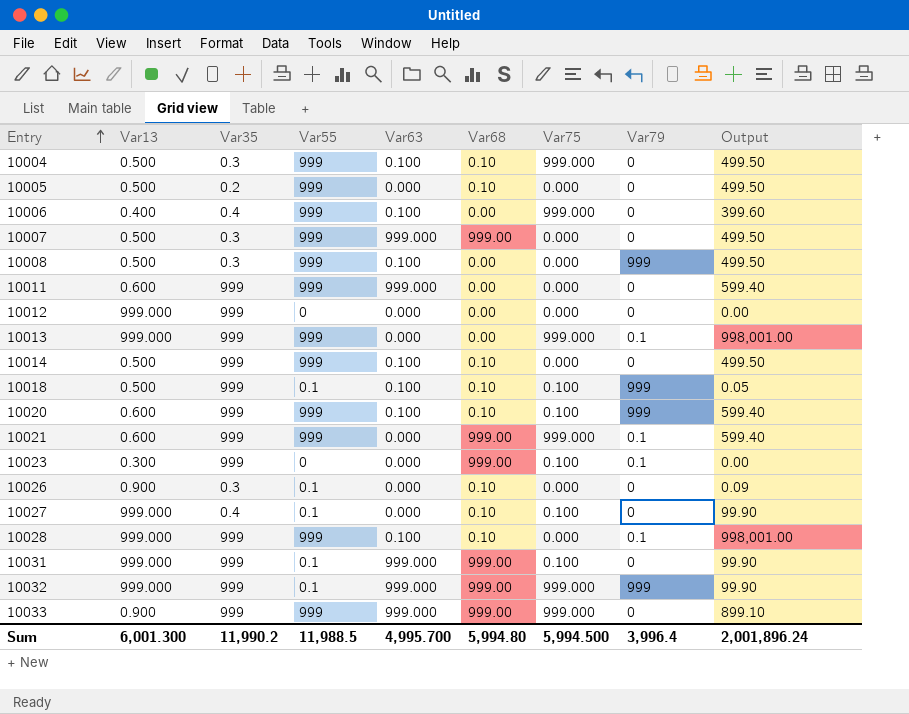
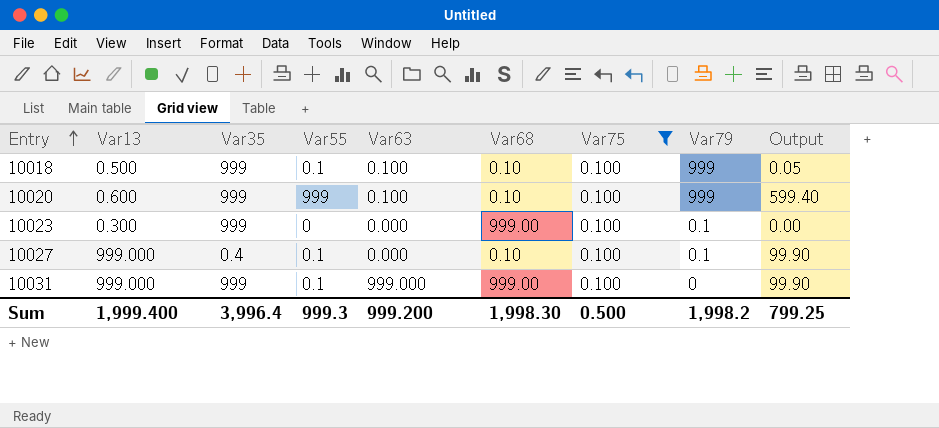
filter: none -> Var75 = 0.100
10027 | Var79: 0 -> 0.1
Sum | Var13: 6,001.300 -> 1,999.400
Sum | Var35: 11,990.2 -> 3,996.4
Sum | Var55: 11,988.5 -> 999.3
Sum | Var63: 4,995.700 -> 999.200
Sum | Var68: 5,994.80 -> 1,998.30
Sum | Var75: 5,994.500 -> 0.500
Sum | Var79: 3,996.4 -> 1,998.2
Sum | Output: 2,001,896.24 -> 799.25

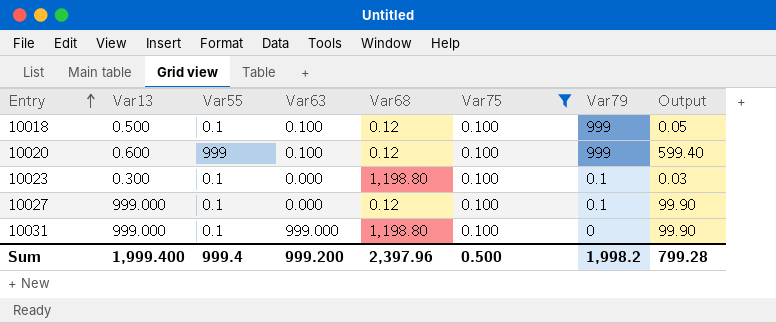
column Var35 | position: 3 -> none
10018 | Var68: 0.10 -> 0.12
10020 | Var68: 0.10 -> 0.12
10023 | Var55: 0 -> 0.1
10023 | Var68: 999.00 -> 1,198.80
10023 | Output: 0.00 -> 0.03
10027 | Var68: 0.10 -> 0.12
10031 | Var68: 999.00 -> 1,198.80
Sum | Var55: 999.3 -> 999.4
Sum | Var68: 1,998.30 -> 2,397.96
Sum | Output: 799.25 -> 799.28

